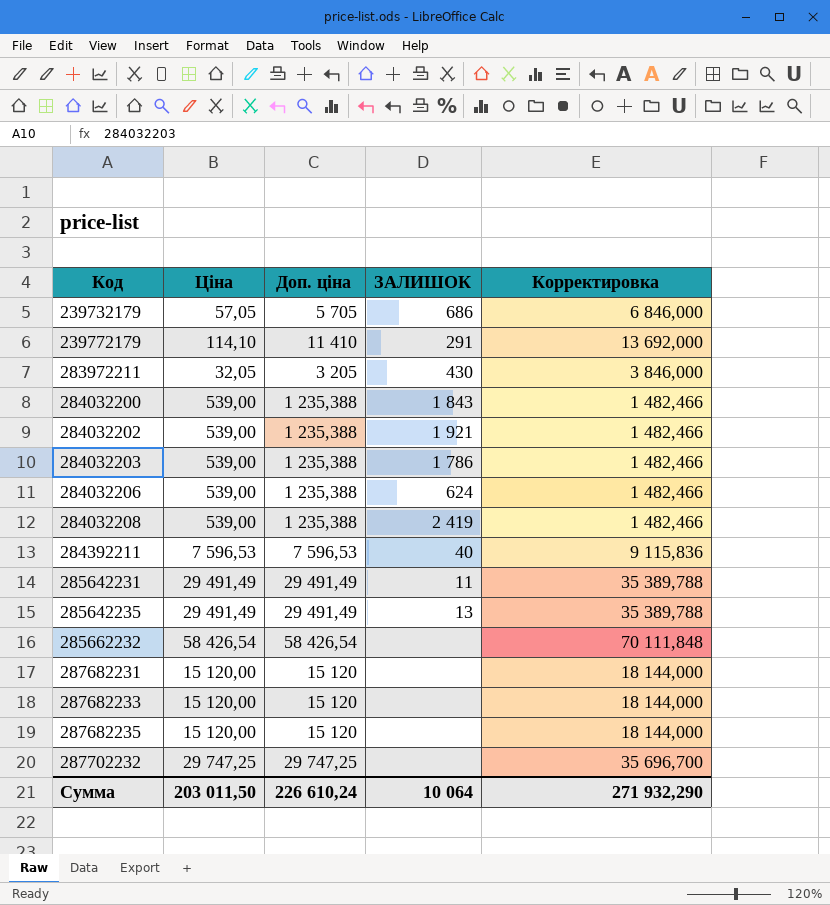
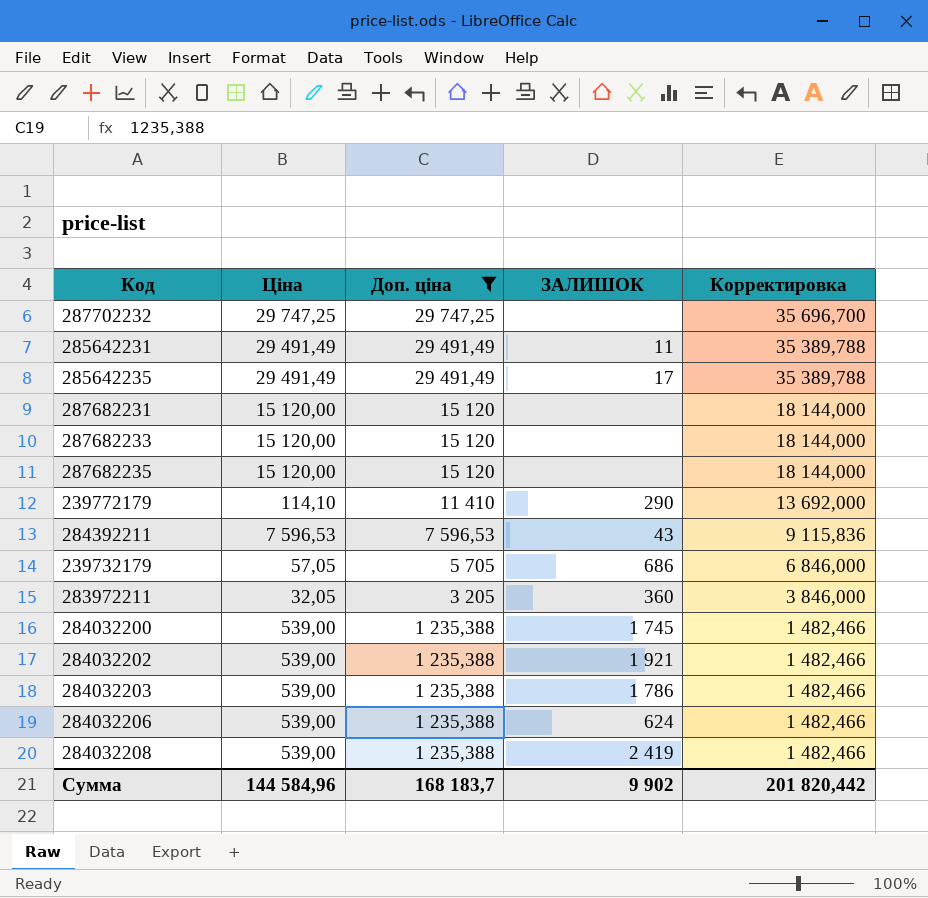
filter: none -> Доп. ціна != 58 426,54
row order: Код ascending -> Доп. ціна descending
285642235 | ЗАЛИШОК: 13 -> 17
239772179 | ЗАЛИШОК: 291 -> 290
284392211 | ЗАЛИШОК: 40 -> 43
283972211 | ЗАЛИШОК: 430 -> 360
284032200 | ЗАЛИШОК: 1 843 -> 1 745
Сумма | Ціна: 203 011,50 -> 144 584,96
Сумма | Доп. ціна: 226 610,24 -> 168 183,7
Сумма | ЗАЛИШОК: 10 064 -> 9 902
Сумма | Корректировка: 271 932,290 -> 201 820,442

